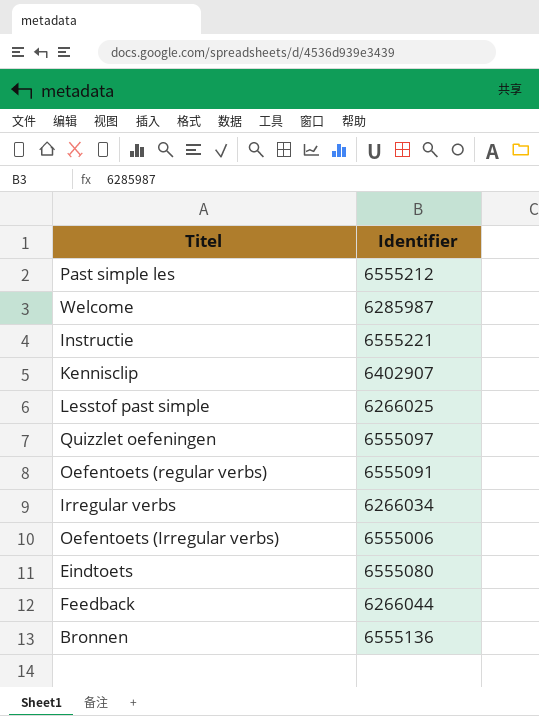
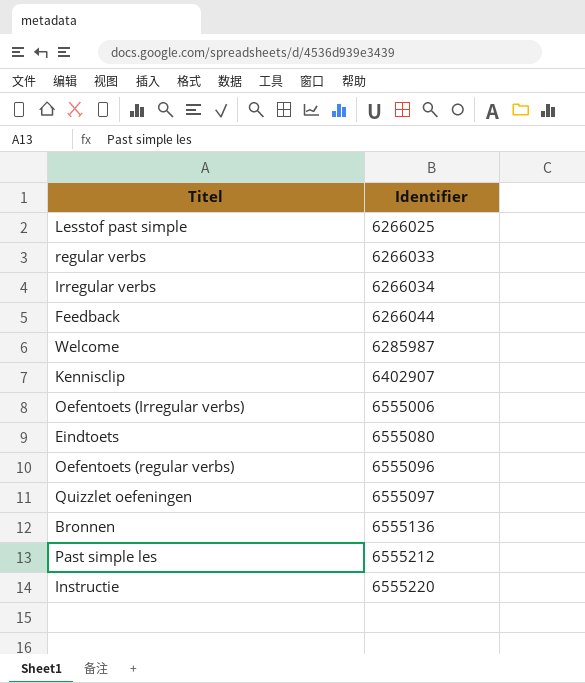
row order: none -> Identifier ascending
row regular verbs: none -> 6266033
Oefentoets (regular verbs) | Identifier: 6555091 -> 6555096
Instructie | Identifier: 6555221 -> 6555220

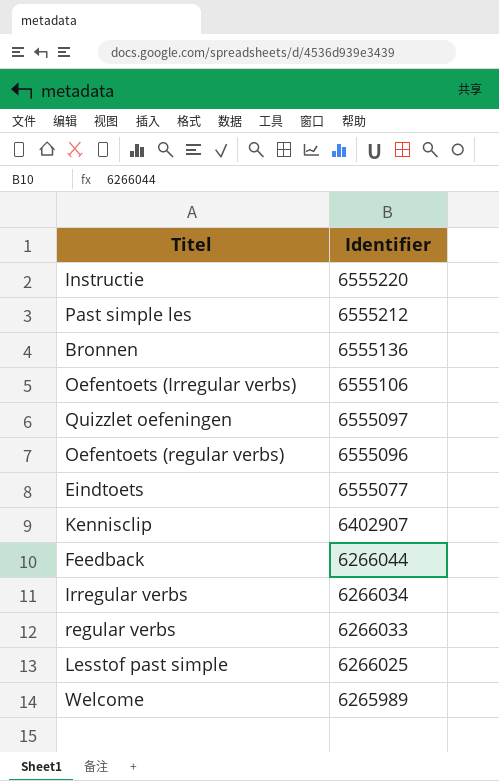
row order: Identifier ascending -> Identifier descending
Oefentoets (Irregular verbs) | Identifier: 6555006 -> 6555106
Eindtoets | Identifier: 6555080 -> 6555077
Welcome | Identifier: 6285987 -> 6265989

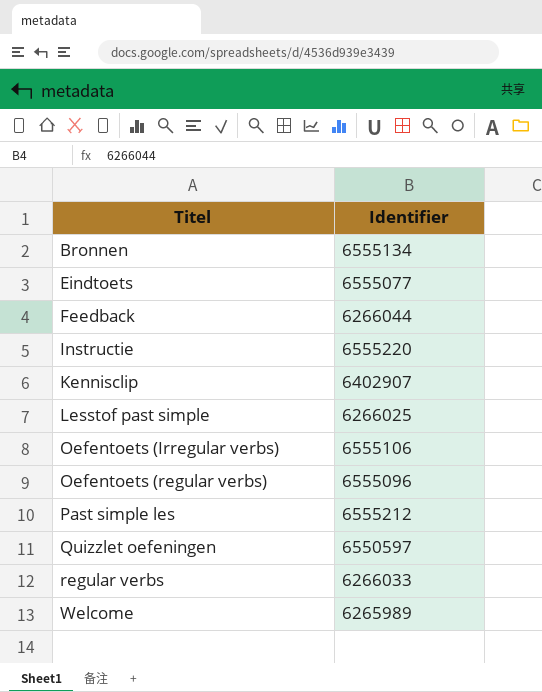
row order: Identifier descending -> Titel ascending
row Irregular verbs: 6266034 -> none
Bronnen | Identifier: 6555136 -> 6555134
Quizzlet oefeningen | Identifier: 6555097 -> 6550597

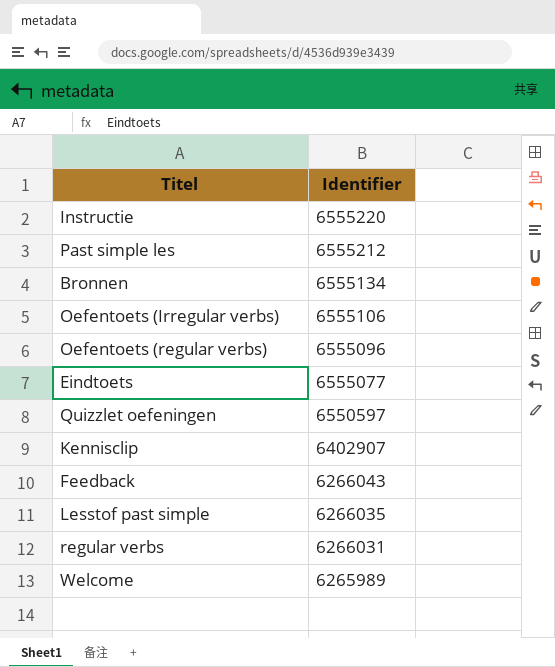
row order: Titel ascending -> Identifier descending
Feedback | Identifier: 6266044 -> 6266043
Lesstof past simple | Identifier: 6266025 -> 6266035
regular verbs | Identifier: 6266033 -> 6266031

